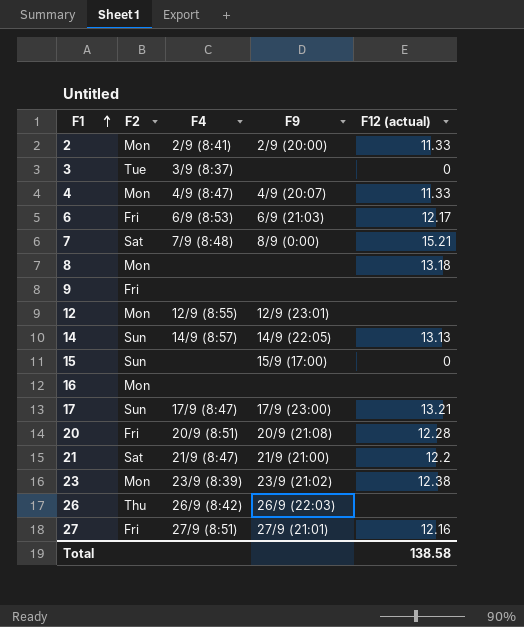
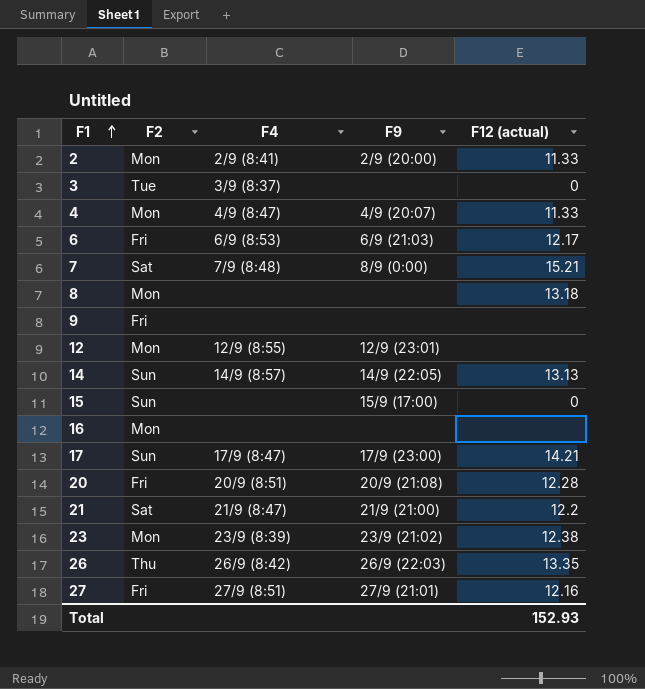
17 | F12 (actual): 13.21 -> 14.21
26 | F12 (actual): none -> 13.35
Total | F12 (actual): 138.58 -> 152.93

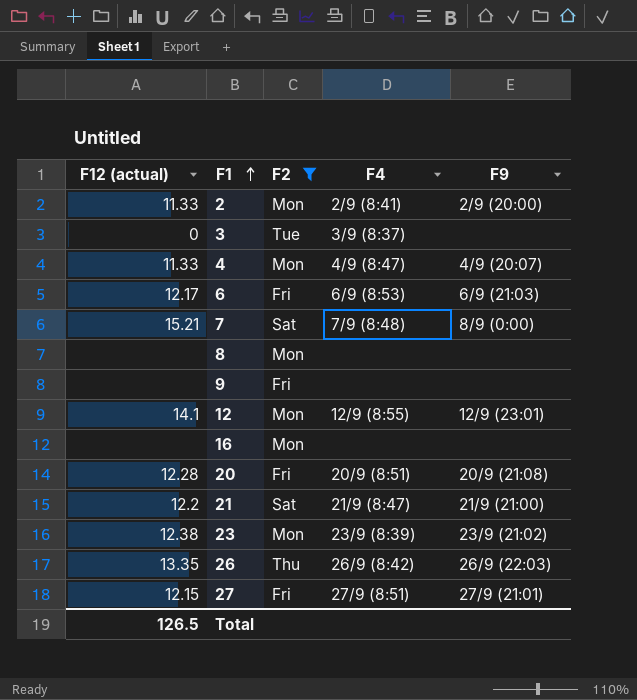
filter: none -> F2 != Sun
column F12 (actual) | position: 5 -> 1
8 | F12 (actual): 13.18 -> none
12 | F12 (actual): none -> 14.1
27 | F12 (actual): 12.16 -> 12.15
Total | F12 (actual): 152.93 -> 126.5

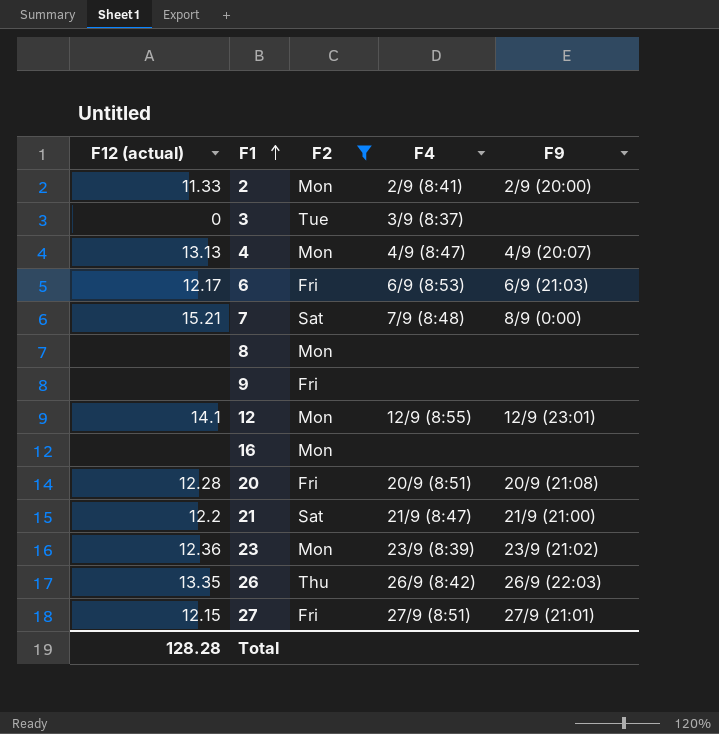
4 | F12 (actual): 11.33 -> 13.13
23 | F12 (actual): 12.38 -> 12.36
Total | F12 (actual): 126.5 -> 128.28

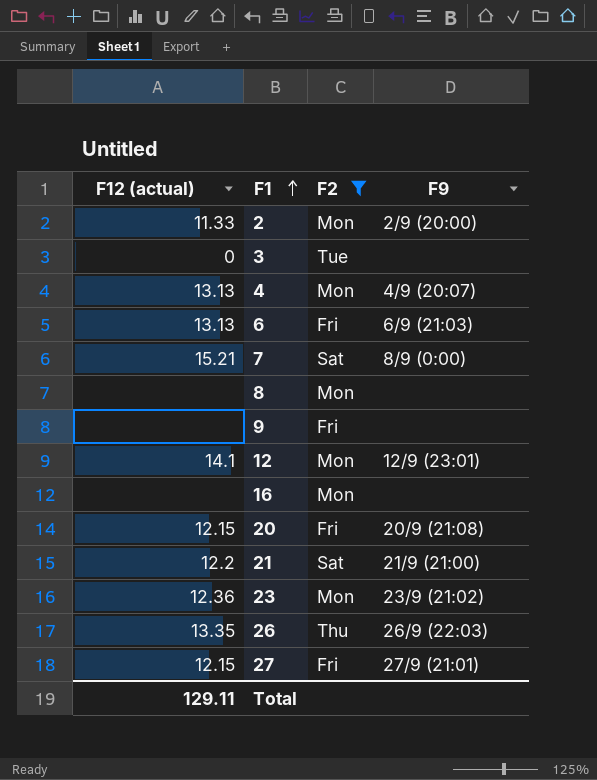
column F4 | position: 4 -> none
6 | F12 (actual): 12.17 -> 13.13
20 | F12 (actual): 12.28 -> 12.15
Total | F12 (actual): 128.28 -> 129.11

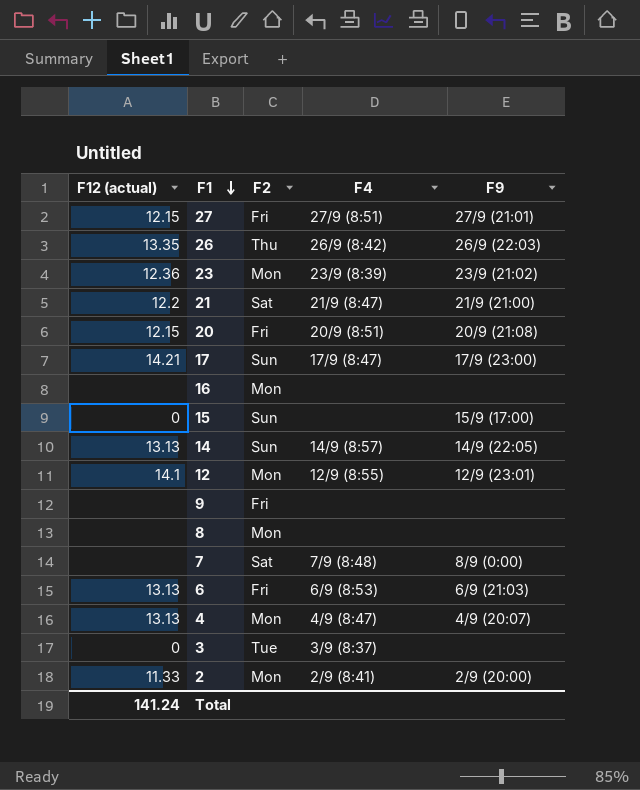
filter: F2 != Sun -> none
row order: F1 ascending -> F1 descending
column F4 | position: none -> 4
7 | F12 (actual): 15.21 -> none
Total | F12 (actual): 129.11 -> 141.24

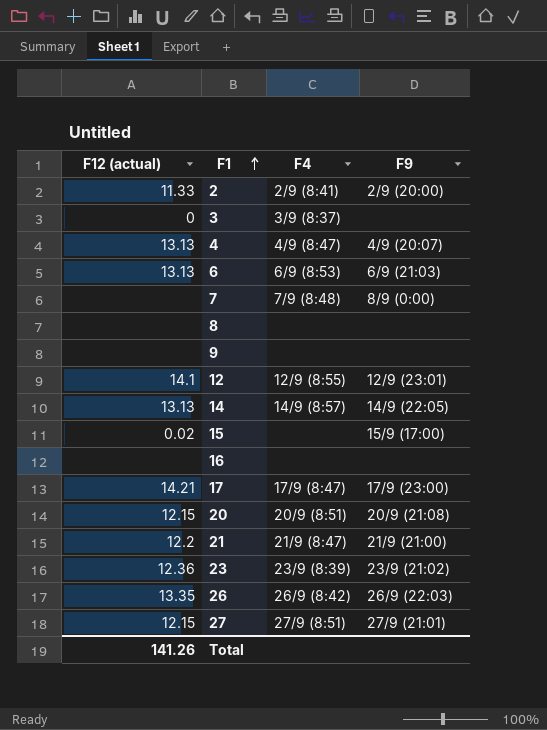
row order: F1 descending -> F1 ascending
column F2 | position: 3 -> none
15 | F12 (actual): 0 -> 0.02
Total | F12 (actual): 141.24 -> 141.26

